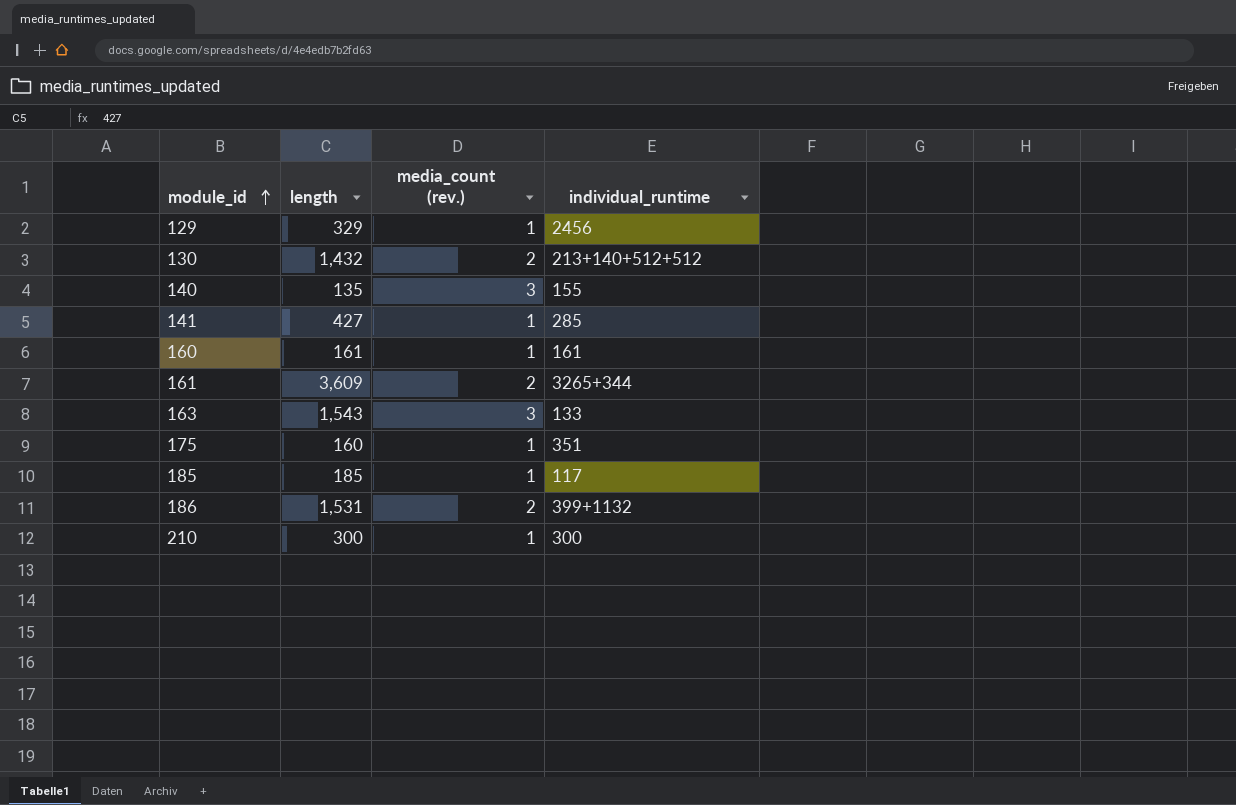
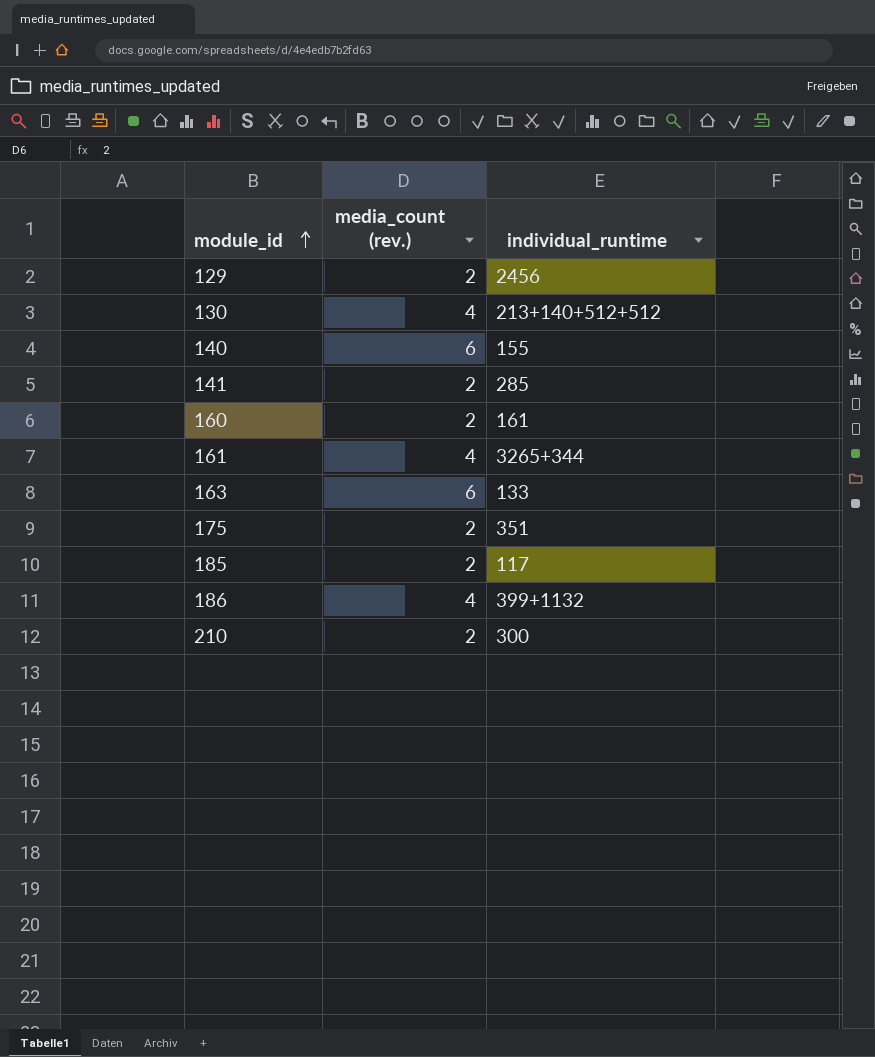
column length | position: 2 -> none
129 | media_count (rev.): 1 -> 2
130 | media_count (rev.): 2 -> 4
140 | media_count (rev.): 3 -> 6
141 | media_count (rev.): 1 -> 2
160 | media_count (rev.): 1 -> 2
161 | media_count (rev.): 2 -> 4
163 | media_count (rev.): 3 -> 6
175 | media_count (rev.): 1 -> 2
185 | media_count (rev.): 1 -> 2
186 | media_count (rev.): 2 -> 4
210 | media_count (rev.): 1 -> 2

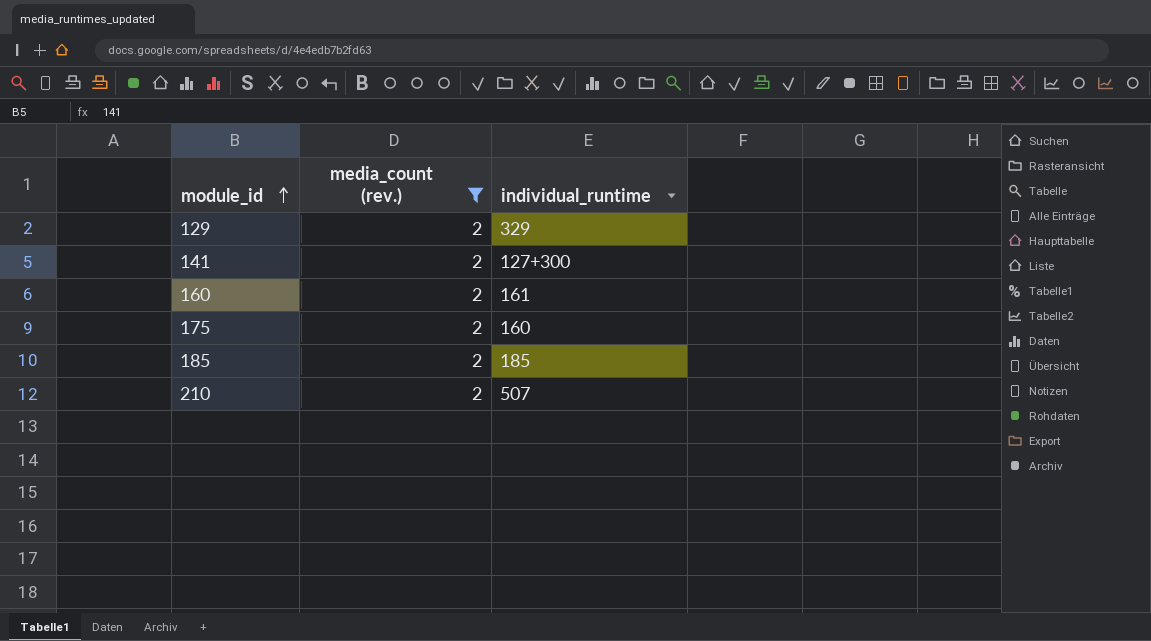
filter: none -> media_count (rev.) = 2
129 | individual_runtime: 2456 -> 329
141 | individual_runtime: 285 -> 127+300
175 | individual_runtime: 351 -> 160
185 | individual_runtime: 117 -> 185
210 | individual_runtime: 300 -> 507

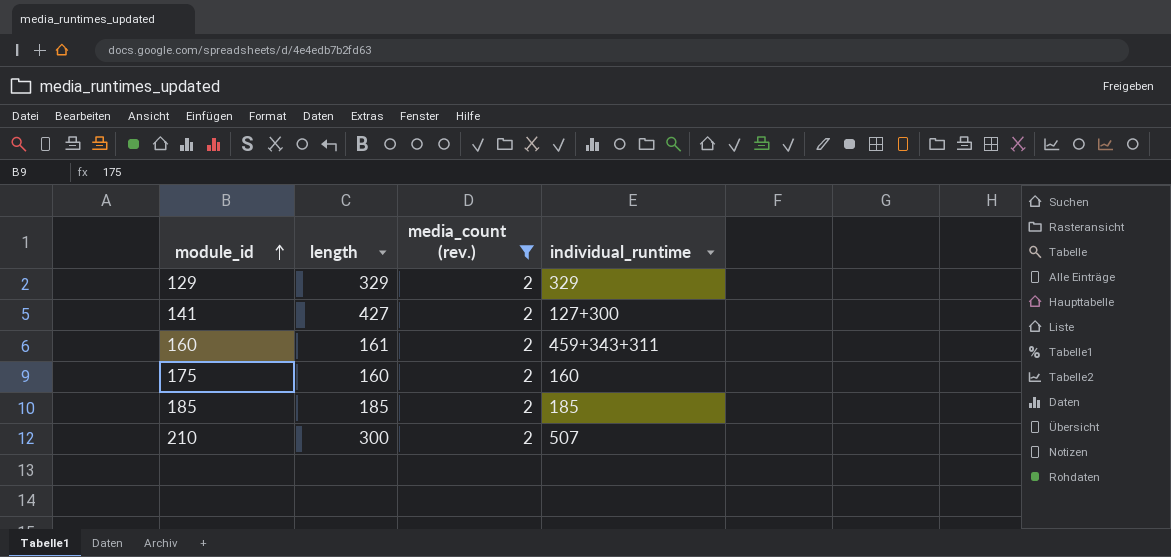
column length | position: none -> 2
160 | individual_runtime: 161 -> 459+343+311

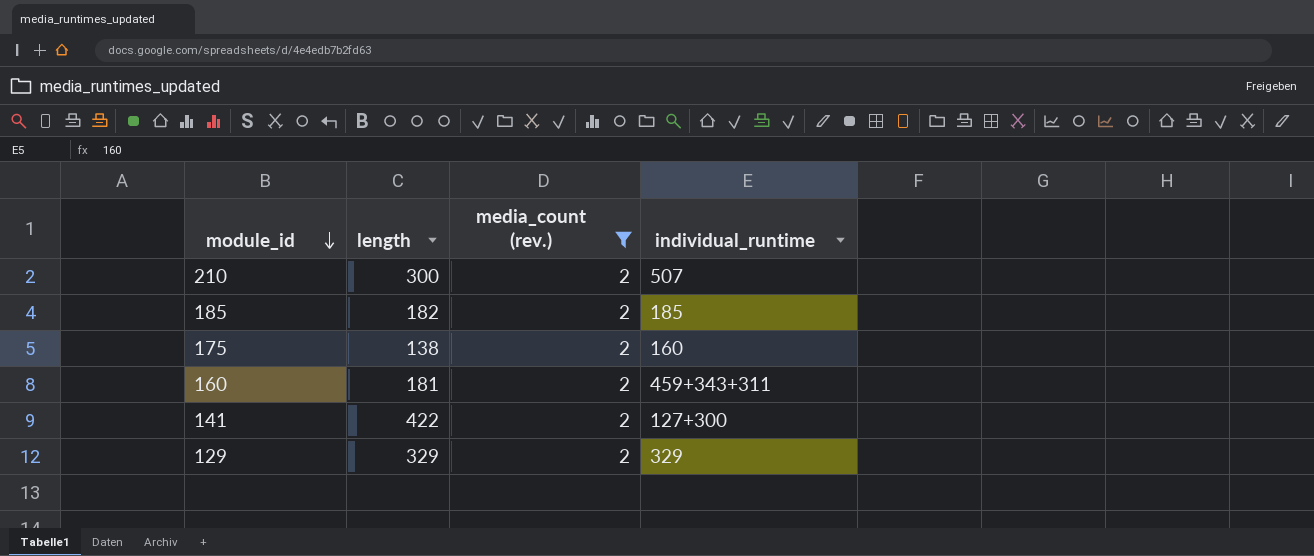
row order: module_id ascending -> module_id descending
185 | length: 185 -> 182
175 | length: 160 -> 138
160 | length: 161 -> 181
141 | length: 427 -> 422

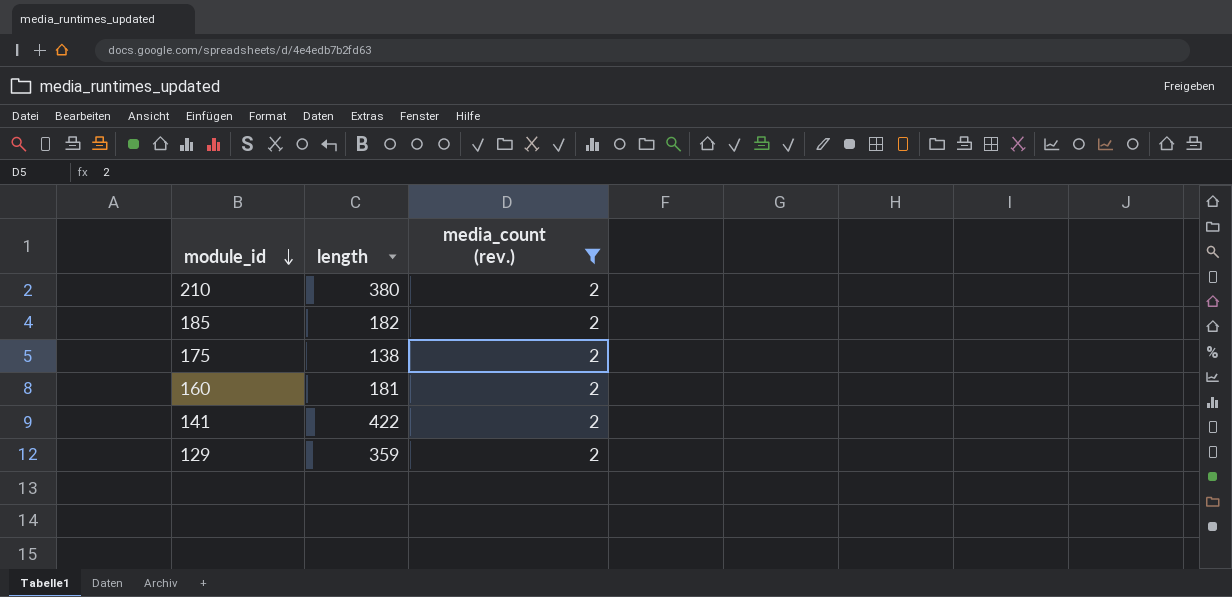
column individual_runtime | position: 4 -> none
210 | length: 300 -> 380
129 | length: 329 -> 359

